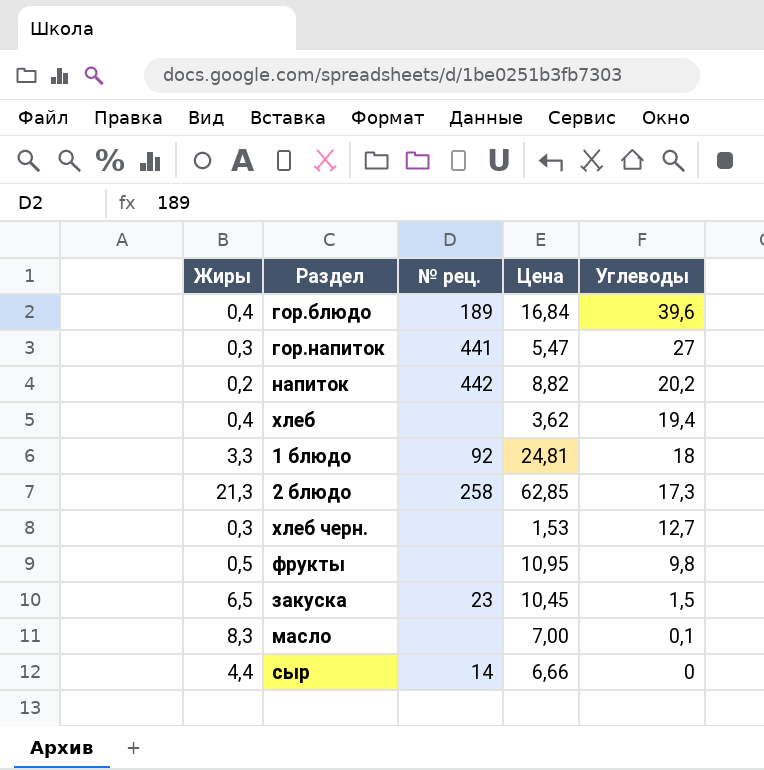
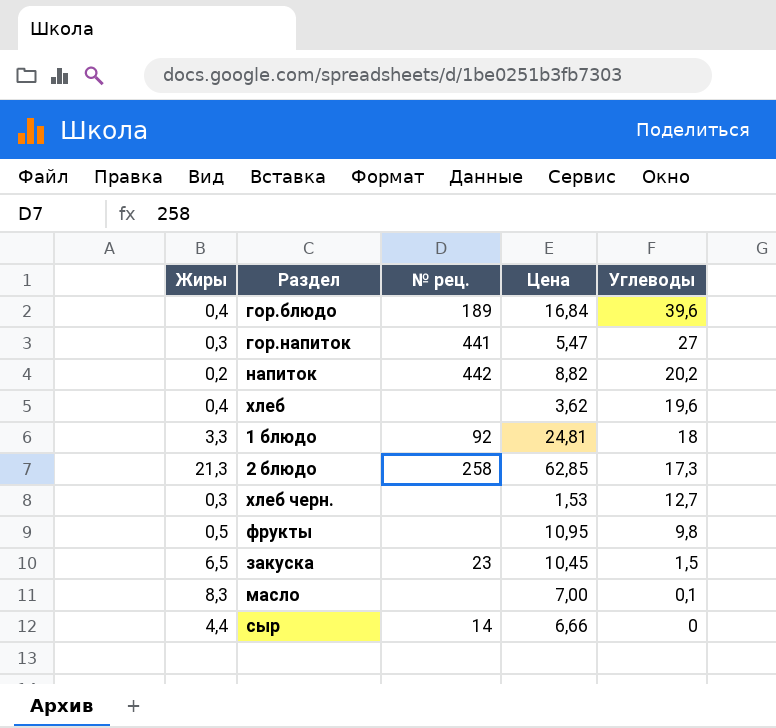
хлеб | Углеводы: 19,4 -> 19,6

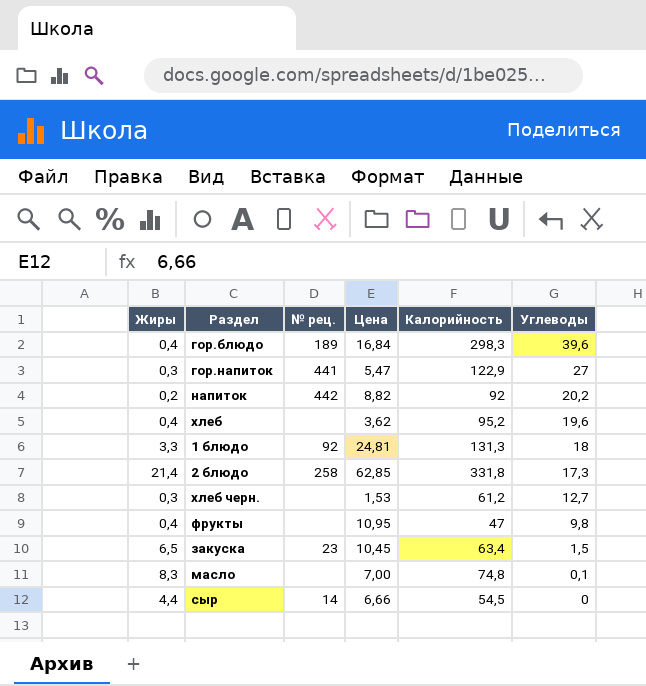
column Калорийность | position: none -> 5
2 блюдо | Жиры: 21,3 -> 21,4
фрукты | Жиры: 0,5 -> 0,4

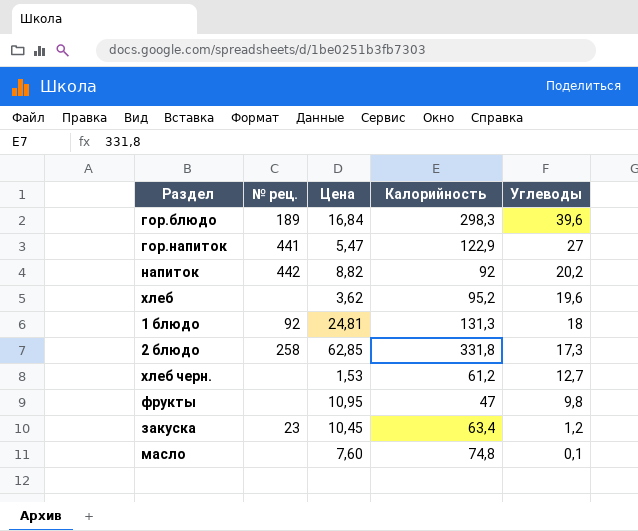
column Жиры | position: 1 -> none
row сыр: 4,4 | 14 | 6,66 | 54,5 | 0 -> none
закуска | Углеводы: 1,5 -> 1,2
масло | Цена: 7,00 -> 7,60

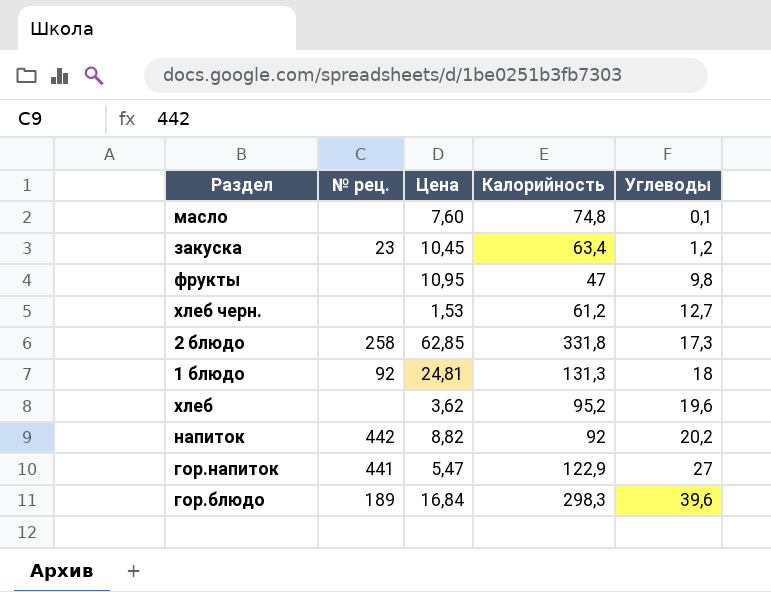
row order: Углеводы descending -> Углеводы ascending

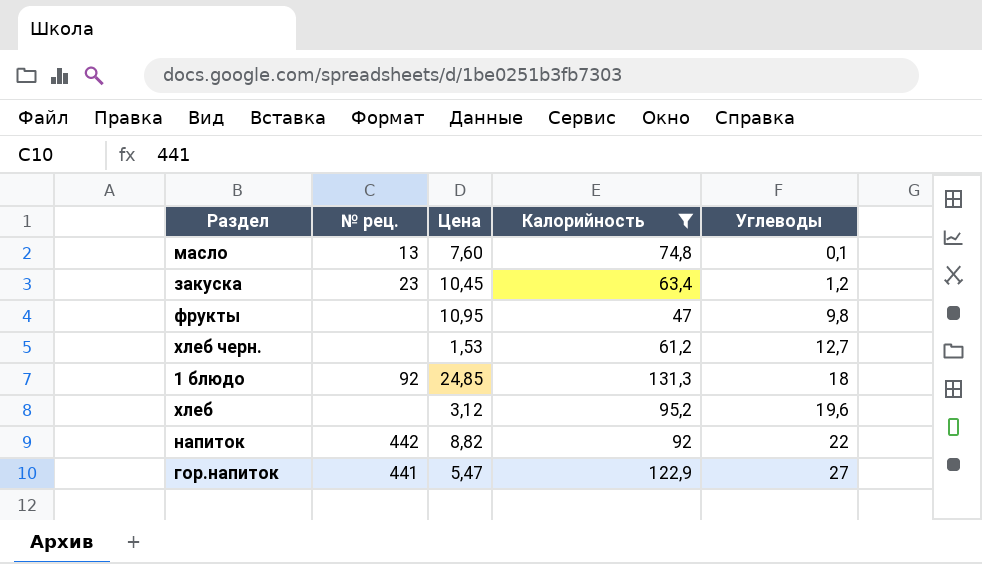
filter: none -> Калорийность <= 131,3
масло | № рец.: none -> 13
1 блюдо | Цена: 24,81 -> 24,85
хлеб | Цена: 3,62 -> 3,12
напиток | Углеводы: 20,2 -> 22

